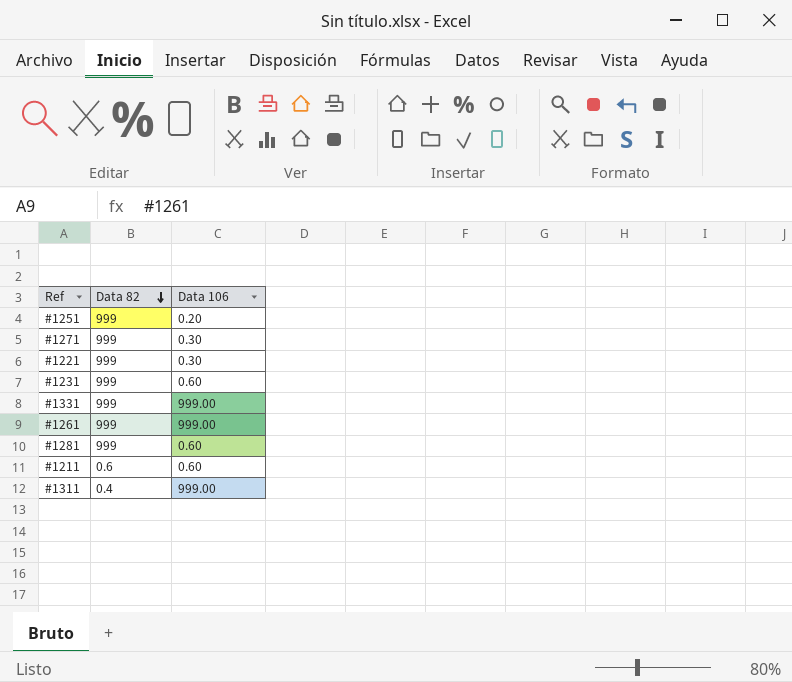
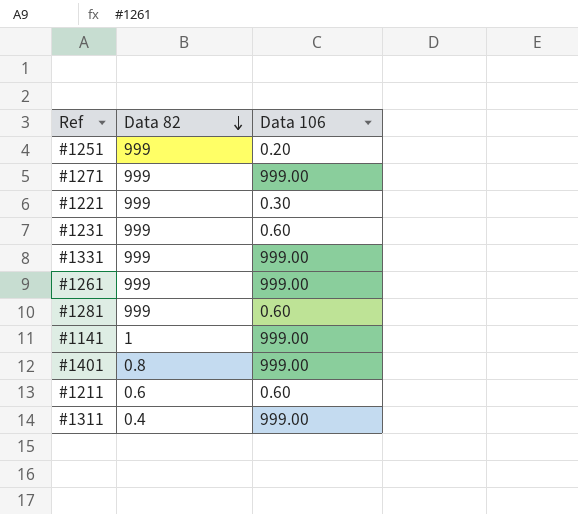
#1271 | Data 106: 0.30 -> 999.00
row #1141: none -> 1 | 999.00
row #1401: none -> 0.8 | 999.00

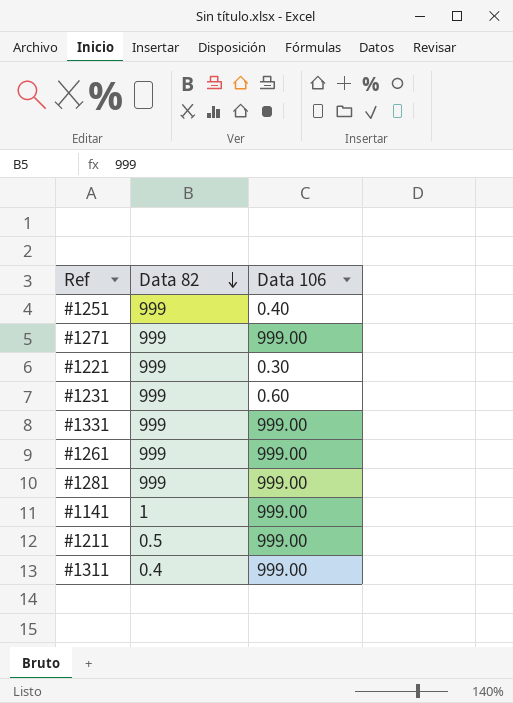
row #1401: 0.8 | 999.00 -> none
#1251 | Data 106: 0.20 -> 0.40
#1281 | Data 106: 0.60 -> 999.00
#1211 | Data 82: 0.6 -> 0.5
#1211 | Data 106: 0.60 -> 999.00

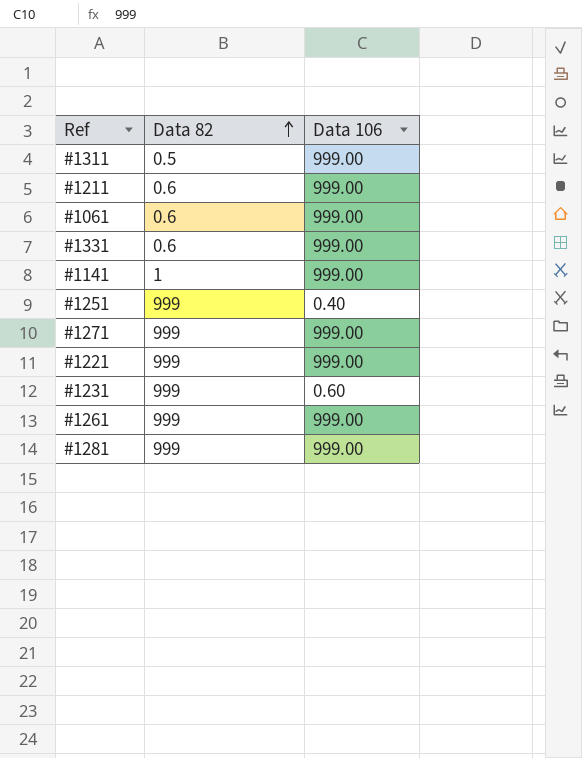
row order: Data 82 descending -> Data 82 ascending
#1311 | Data 82: 0.4 -> 0.5
#1211 | Data 82: 0.5 -> 0.6
row #1061: none -> 0.6 | 999.00
#1331 | Data 82: 999 -> 0.6
#1221 | Data 106: 0.30 -> 999.00

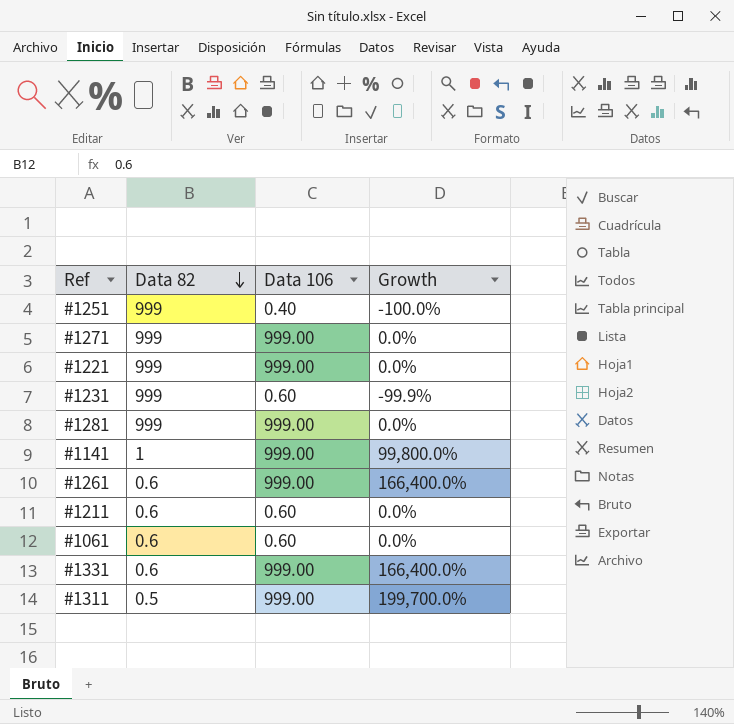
row order: Data 82 ascending -> Data 82 descending
column Growth | formula: none -> ([Data 106] - [Data 82]) / [Data 82]
#1261 | Data 82: 999 -> 0.6
#1211 | Data 106: 999.00 -> 0.60
#1061 | Data 106: 999.00 -> 0.60

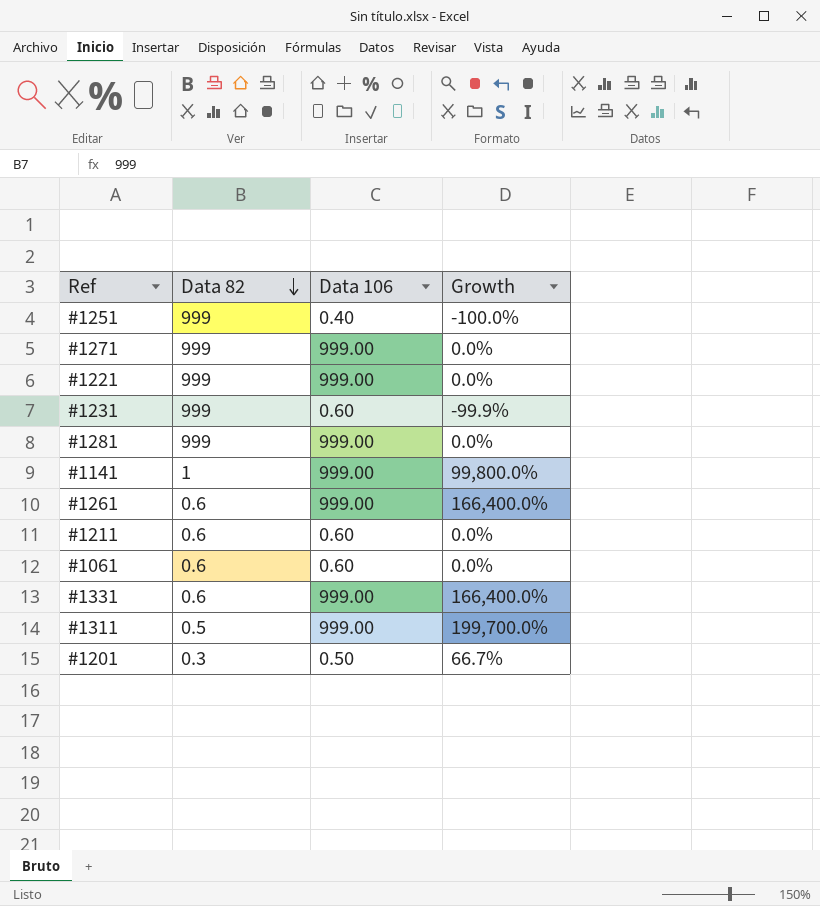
row #1201: none -> 0.3 | 0.50 | 66.7%

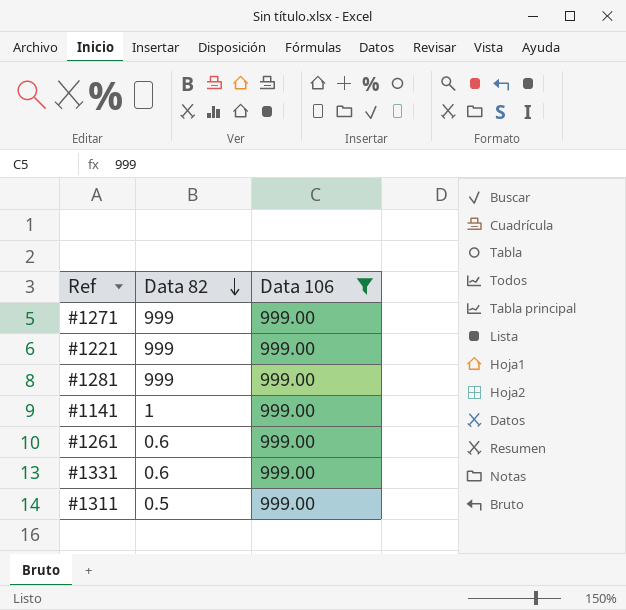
filter: none -> Data 106 = 999.00
column Growth | formula: ([Data 106] - [Data 82]) / [Data 82] -> none

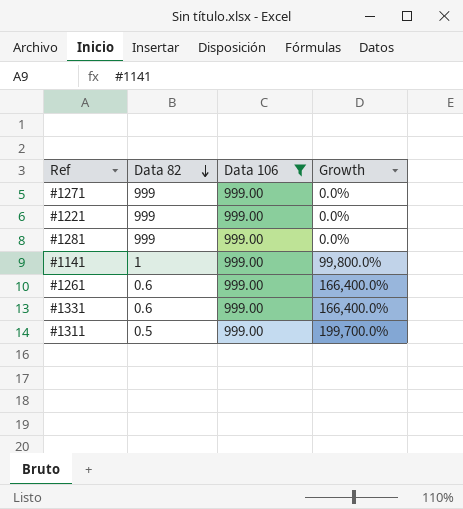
column Growth | formula: none -> ([Data 106] - [Data 82]) / [Data 82]

